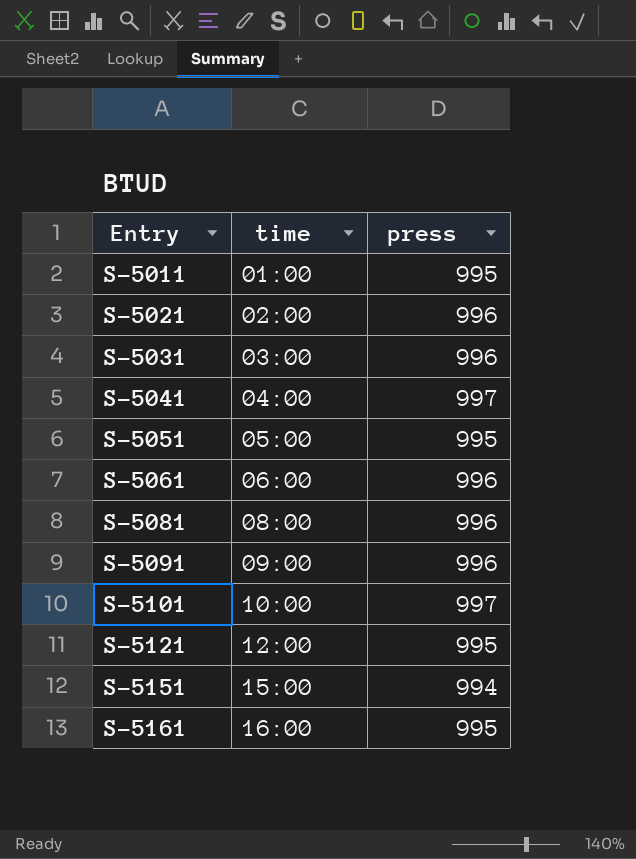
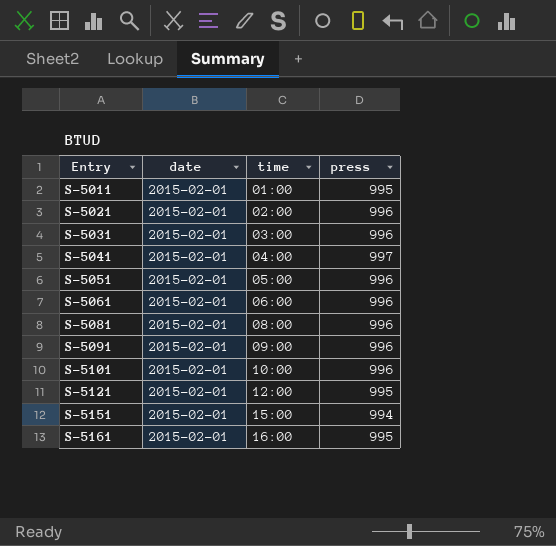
column date | position: none -> 2
S-5051 | press: 995 -> 996
S-5101 | press: 997 -> 996

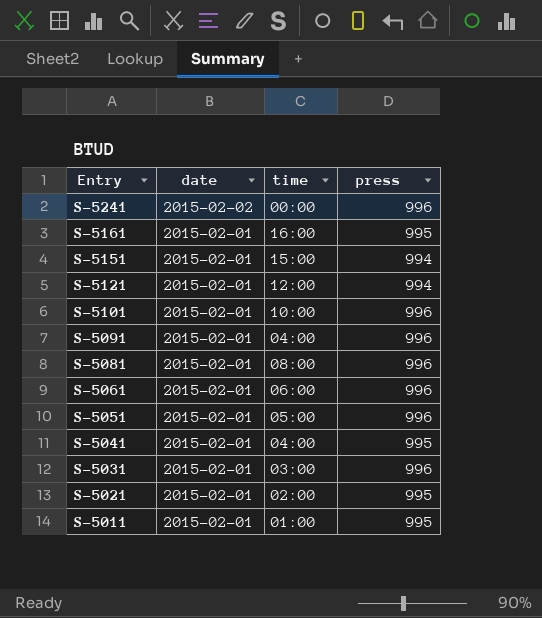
row order: Entry ascending -> Entry descending
row S-5241: none -> 2015-02-02 | 00:00 | 996
S-5121 | press: 995 -> 994
S-5091 | time: 09:00 -> 04:00
S-5041 | press: 997 -> 995
S-5021 | press: 996 -> 995

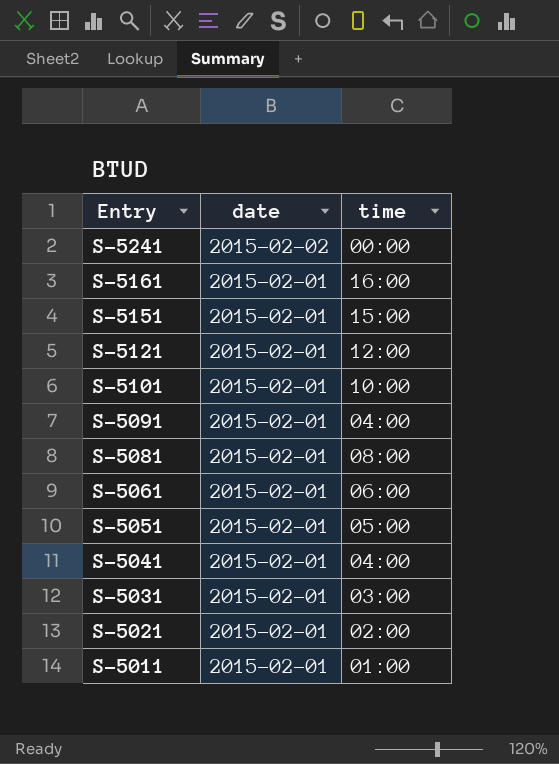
column press | position: 4 -> none

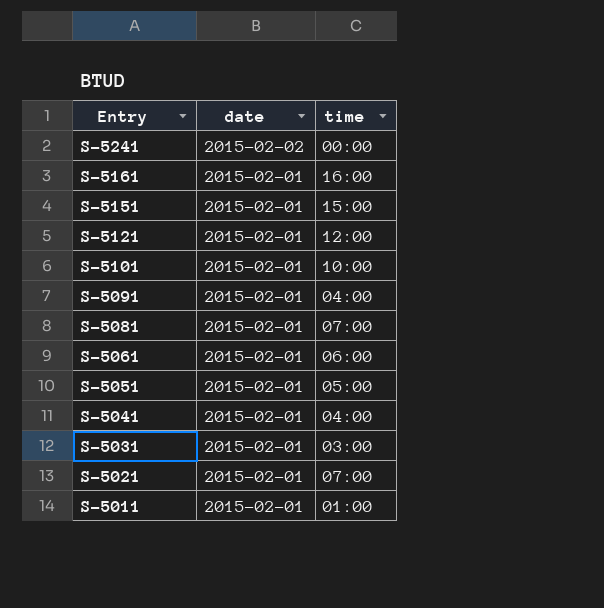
S-5081 | time: 08:00 -> 07:00
S-5021 | time: 02:00 -> 07:00

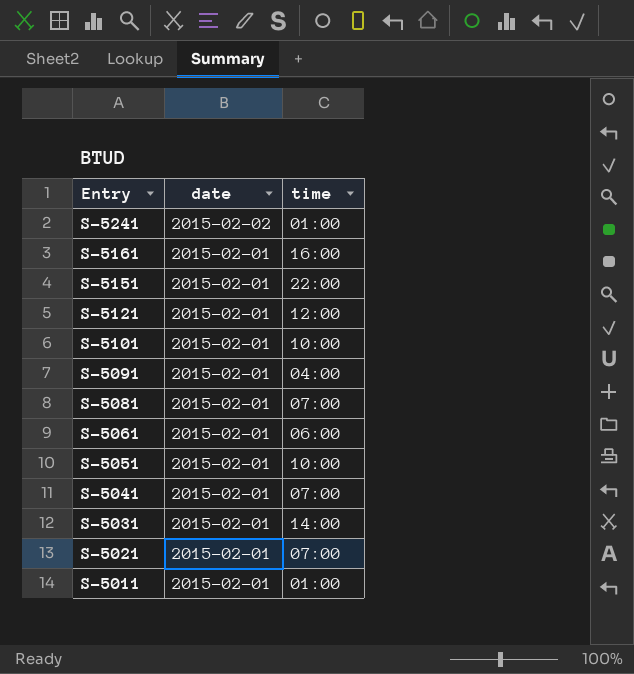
S-5241 | time: 00:00 -> 01:00
S-5151 | time: 15:00 -> 22:00
S-5051 | time: 05:00 -> 10:00
S-5041 | time: 04:00 -> 07:00
S-5031 | time: 03:00 -> 14:00

